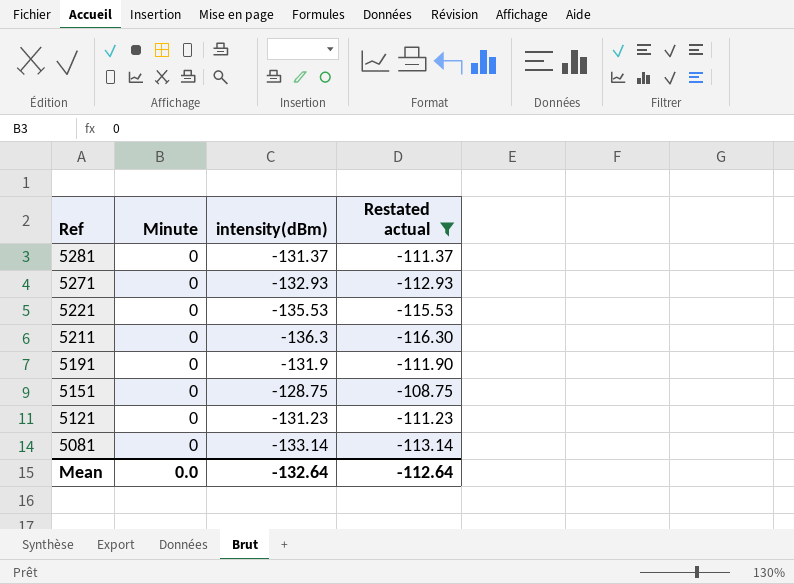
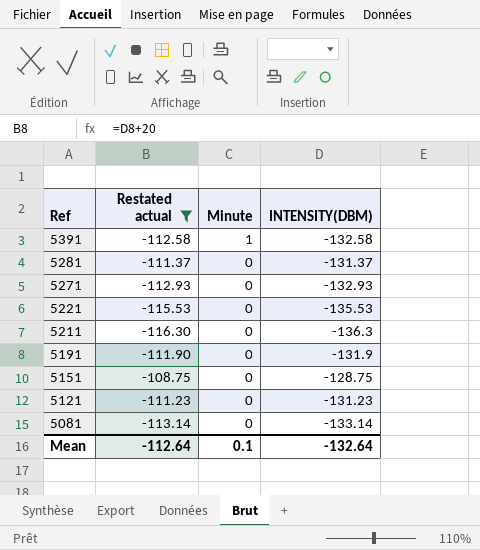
column Restated actual | position: 4 -> 2
column name: intensity(dBm) -> INTENSITY(DBM)
row 5391: none -> -112.58 | 1 | -132.58
Mean | Minute: 0.0 -> 0.1

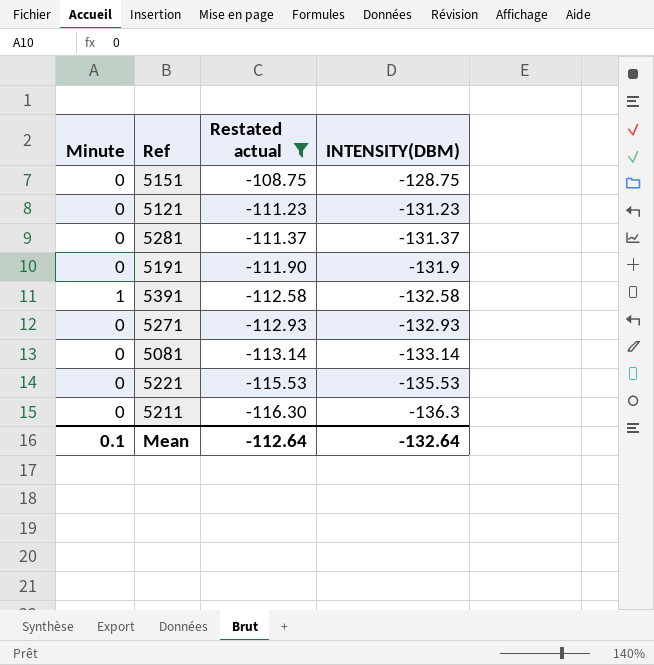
row order: Ref descending -> Restated actual descending
column Minute | position: 3 -> 1

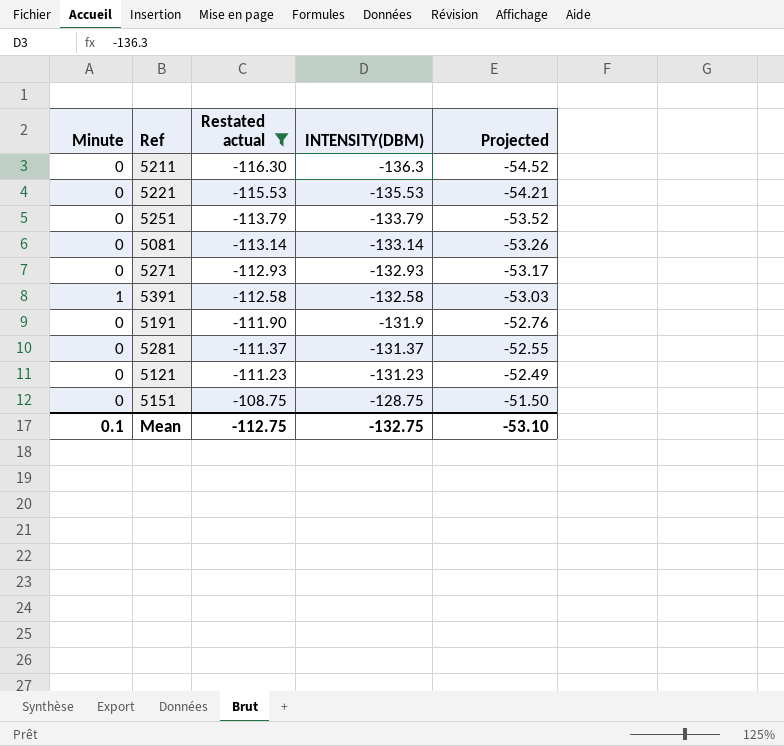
row order: Restated actual descending -> Restated actual ascending
column Projected | formula: none -> [INTENSITY(DBM)] * 0.4
row 5251: none -> 0 | -113.79 | -133.79 | -53.52
Mean | Restated actual: -112.64 -> -112.75
Mean | INTENSITY(DBM): -132.64 -> -132.75

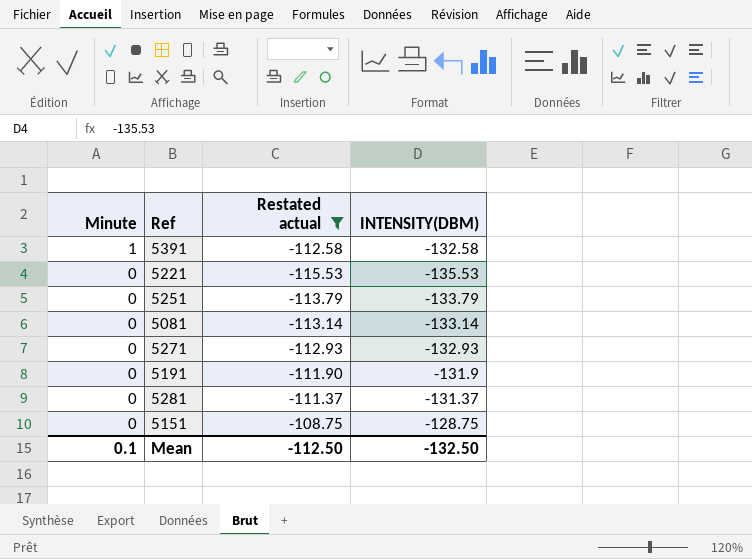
row order: Restated actual ascending -> Minute descending
column Projected | formula: [INTENSITY(DBM)] * 0.4 -> none
row 5211: 0 | -116.30 | -136.3 | -54.52 -> none
row 5121: 0 | -111.23 | -131.23 | -52.49 -> none
Mean | Restated actual: -112.75 -> -112.50
Mean | INTENSITY(DBM): -132.75 -> -132.50

